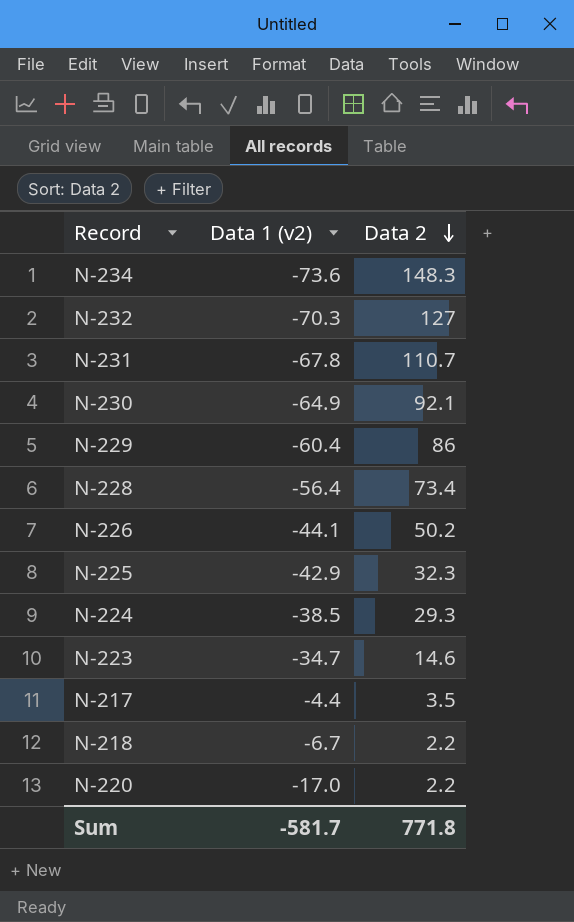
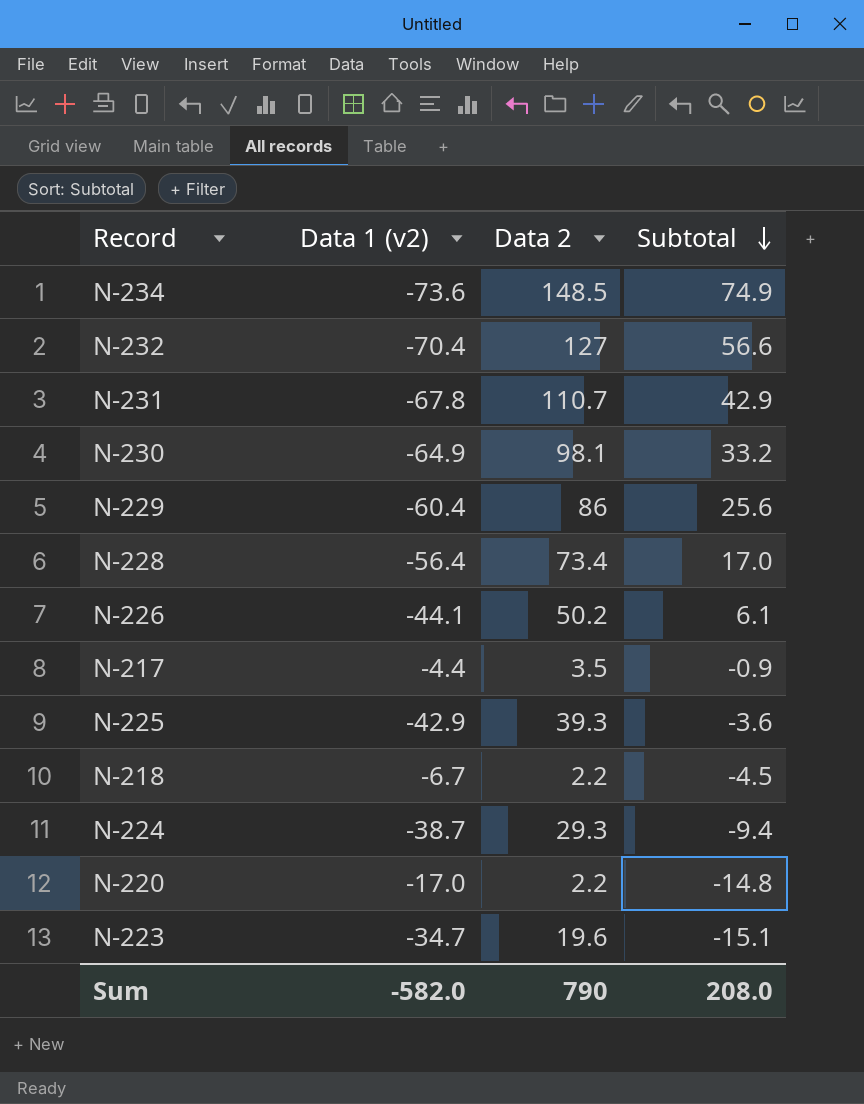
row order: Data 2 descending -> Subtotal descending
column Subtotal | formula: none -> [Data 1 (v2)] + [Data 2]
N-234 | Data 2: 148.3 -> 148.5
N-232 | Data 1 (v2): -70.3 -> -70.4
N-230 | Data 2: 92.1 -> 98.1
N-225 | Data 2: 32.3 -> 39.3
N-224 | Data 1 (v2): -38.5 -> -38.7
N-223 | Data 2: 14.6 -> 19.6
Sum | Data 1 (v2): -581.7 -> -582.0
Sum | Data 2: 771.8 -> 790

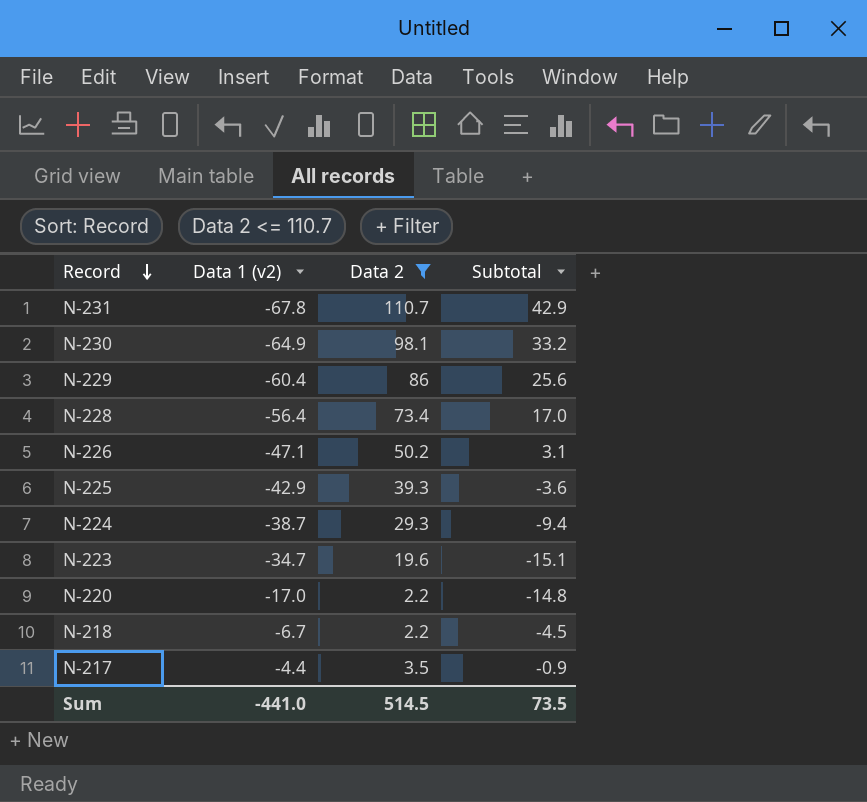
filter: none -> Data 2 <= 110.7
row order: Subtotal descending -> Record descending
N-226 | Data 1 (v2): -44.1 -> -47.1
N-226 | Subtotal: 6.1 -> 3.1
Sum | Data 1 (v2): -582.0 -> -441.0
Sum | Data 2: 790 -> 514.5
Sum | Subtotal: 208.0 -> 73.5

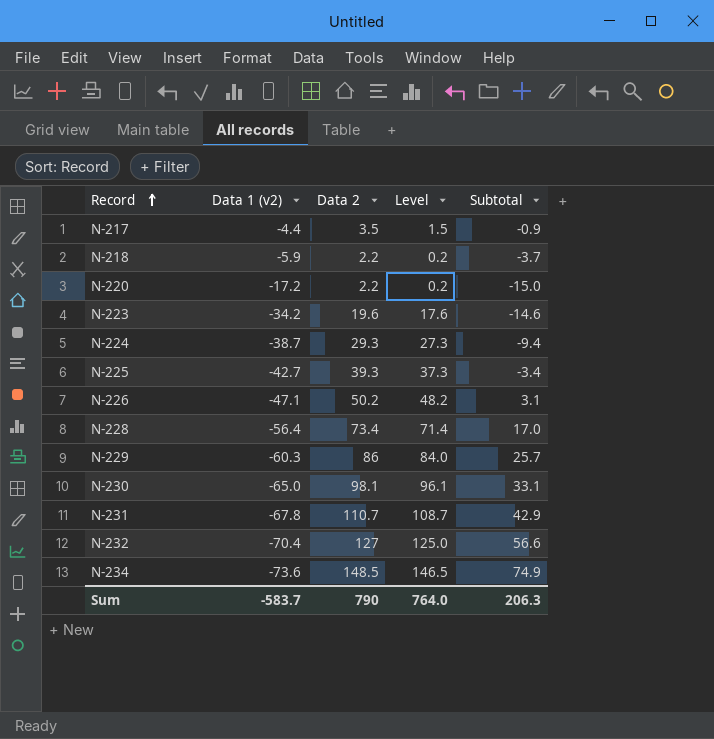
filter: Data 2 <= 110.7 -> none
row order: Record descending -> Record ascending
column Level | formula: none -> [Data 2] - 2
N-218 | Data 1 (v2): -6.7 -> -5.9
N-218 | Subtotal: -4.5 -> -3.7
N-220 | Data 1 (v2): -17.0 -> -17.2
N-220 | Subtotal: -14.8 -> -15.0
N-223 | Data 1 (v2): -34.7 -> -34.2
N-223 | Subtotal: -15.1 -> -14.6
N-225 | Data 1 (v2): -42.9 -> -42.7
N-225 | Subtotal: -3.6 -> -3.4
N-229 | Data 1 (v2): -60.4 -> -60.3
N-229 | Subtotal: 25.6 -> 25.7
N-230 | Data 1 (v2): -64.9 -> -65.0
N-230 | Subtotal: 33.2 -> 33.1
Sum | Data 1 (v2): -441.0 -> -583.7
Sum | Data 2: 514.5 -> 790
Sum | Subtotal: 73.5 -> 206.3

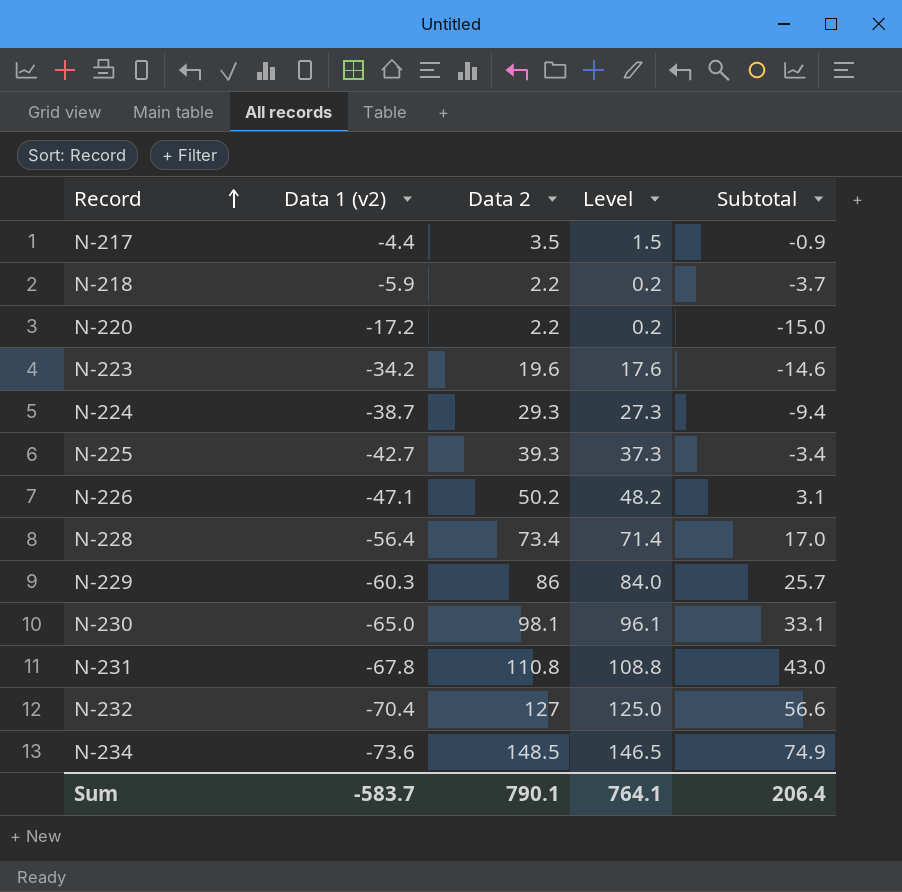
N-231 | Data 2: 110.7 -> 110.8
N-231 | Level: 108.7 -> 108.8
N-231 | Subtotal: 42.9 -> 43.0
Sum | Data 2: 790 -> 790.1
Sum | Level: 764.0 -> 764.1
Sum | Subtotal: 206.3 -> 206.4

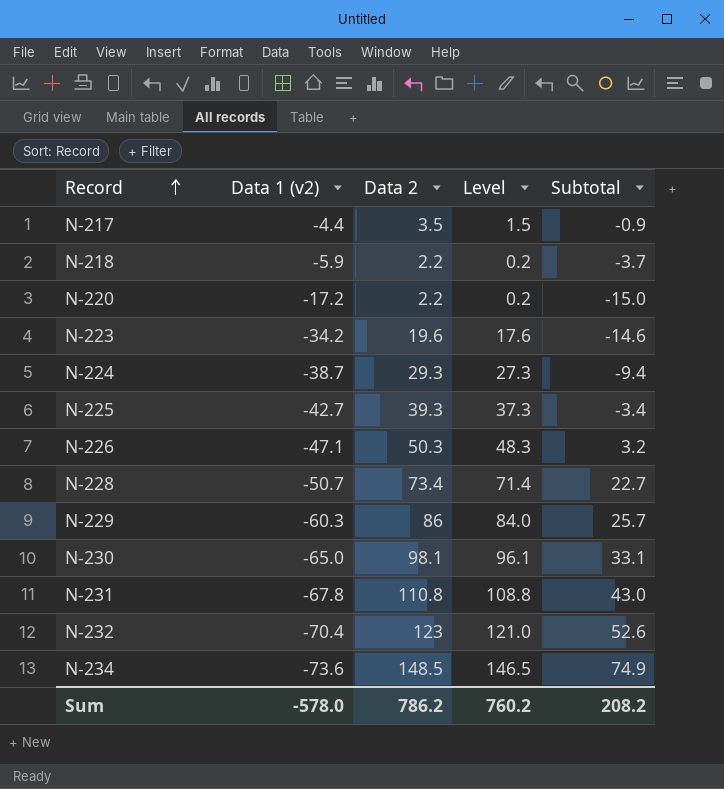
N-226 | Data 2: 50.2 -> 50.3
N-226 | Level: 48.2 -> 48.3
N-226 | Subtotal: 3.1 -> 3.2
N-228 | Data 1 (v2): -56.4 -> -50.7
N-228 | Subtotal: 17.0 -> 22.7
N-232 | Data 2: 127 -> 123
N-232 | Level: 125.0 -> 121.0
N-232 | Subtotal: 56.6 -> 52.6
Sum | Data 1 (v2): -583.7 -> -578.0
Sum | Data 2: 790.1 -> 786.2
Sum | Level: 764.1 -> 760.2
Sum | Subtotal: 206.4 -> 208.2

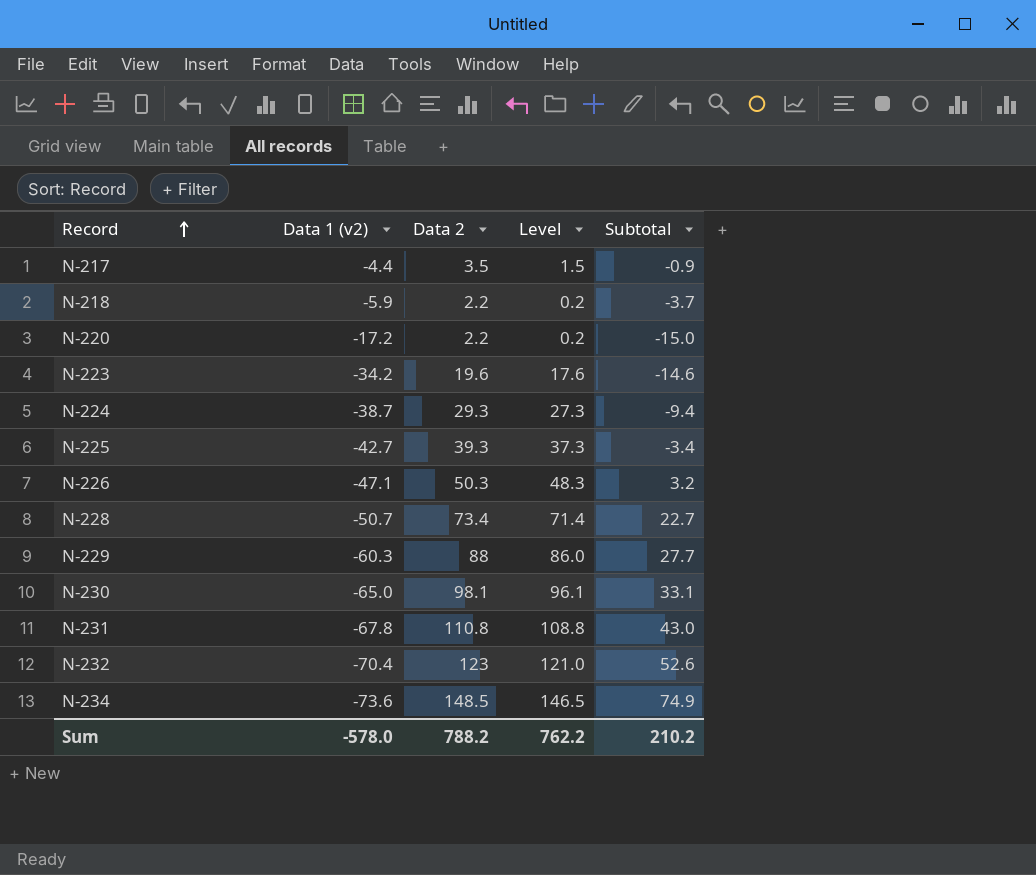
N-229 | Data 2: 86 -> 88
N-229 | Level: 84.0 -> 86.0
N-229 | Subtotal: 25.7 -> 27.7
Sum | Data 2: 786.2 -> 788.2
Sum | Level: 760.2 -> 762.2
Sum | Subtotal: 208.2 -> 210.2

